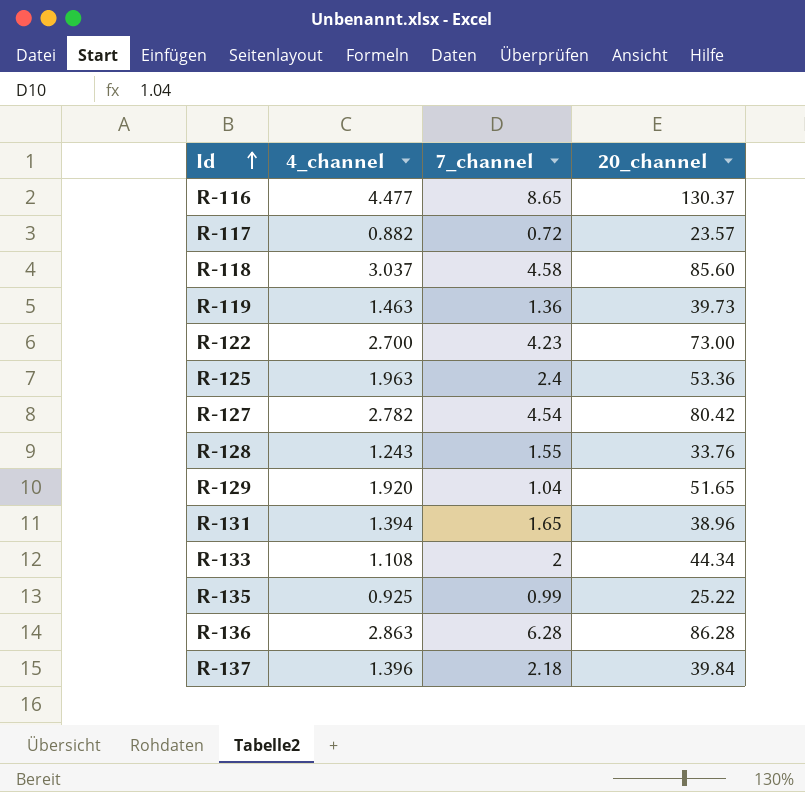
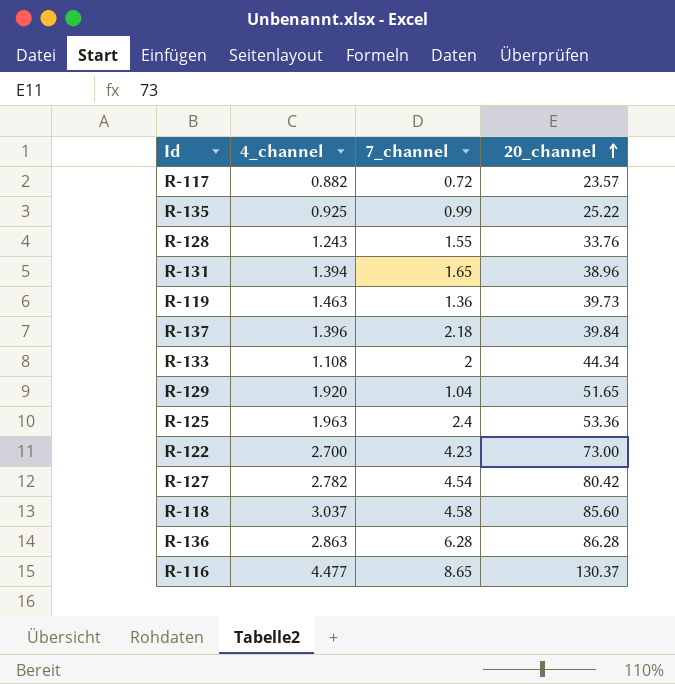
row order: Id ascending -> 20_channel ascending

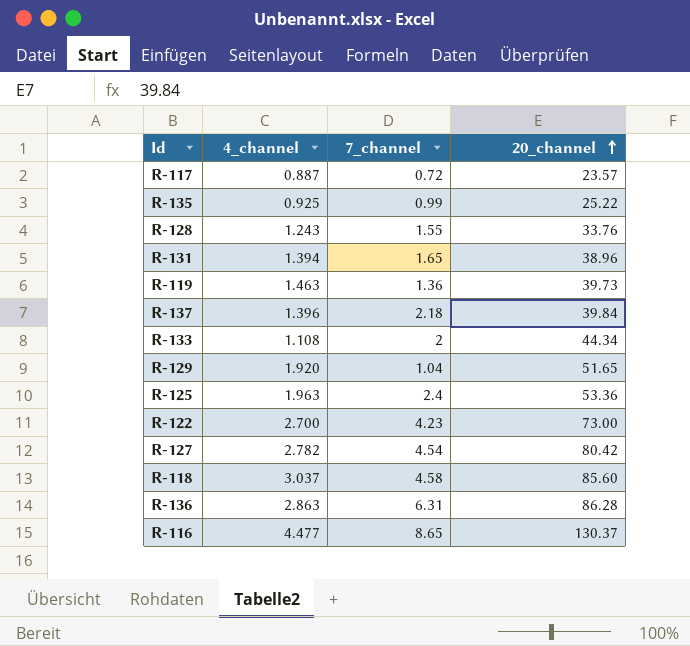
R-117 | 4_channel: 0.882 -> 0.887
R-136 | 7_channel: 6.28 -> 6.31

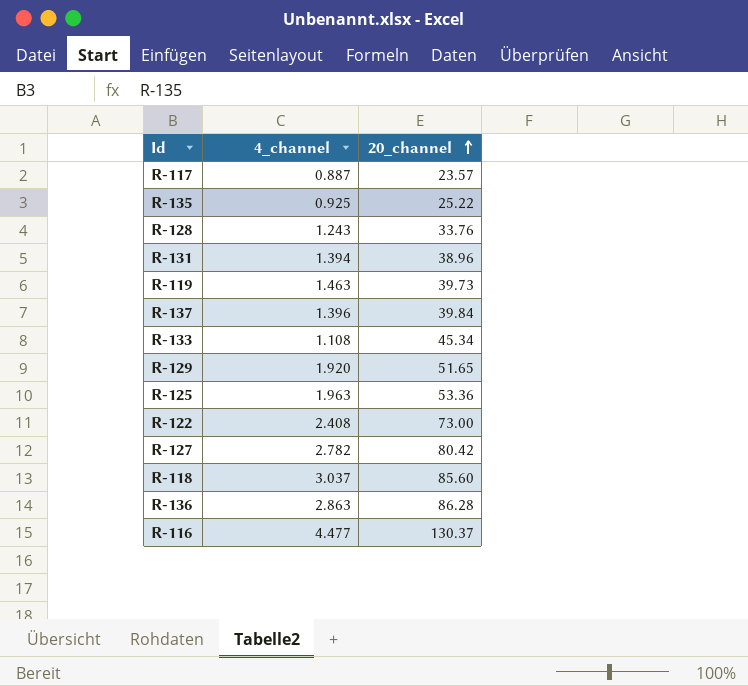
column 7_channel | position: 3 -> none
R-133 | 20_channel: 44.34 -> 45.34
R-122 | 4_channel: 2.700 -> 2.408

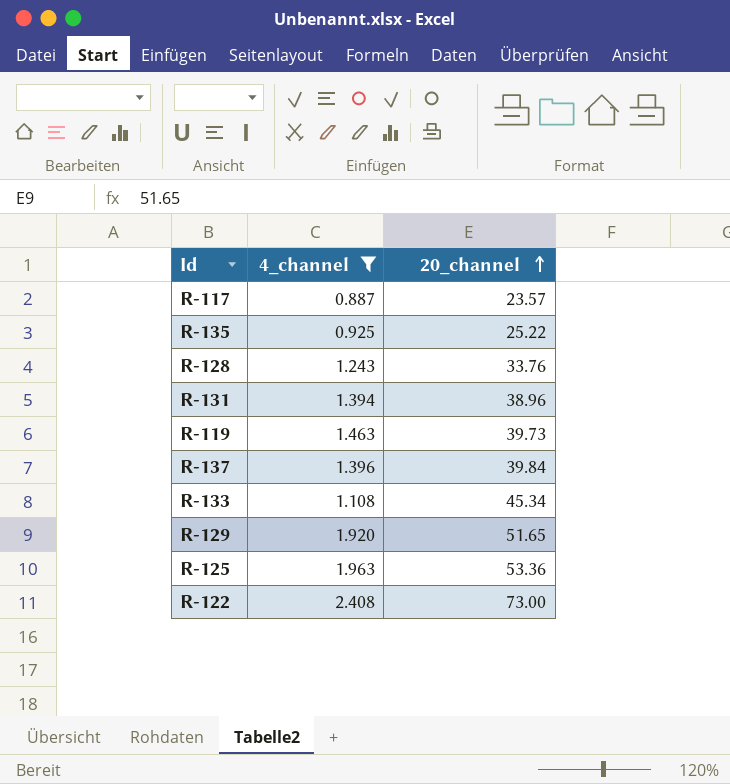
filter: none -> 4_channel <= 2.408

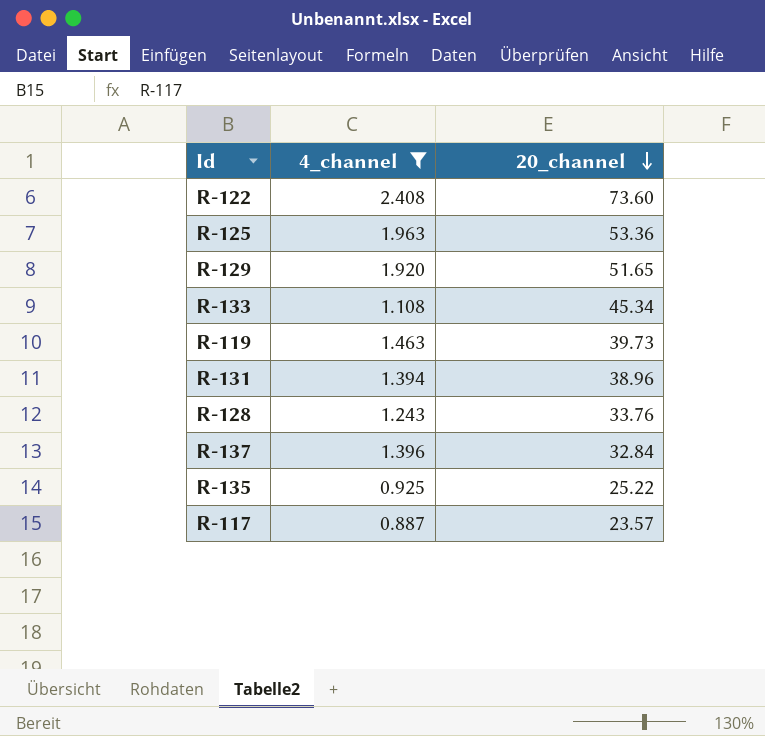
row order: 20_channel ascending -> 20_channel descending
R-122 | 20_channel: 73.00 -> 73.60
R-137 | 20_channel: 39.84 -> 32.84

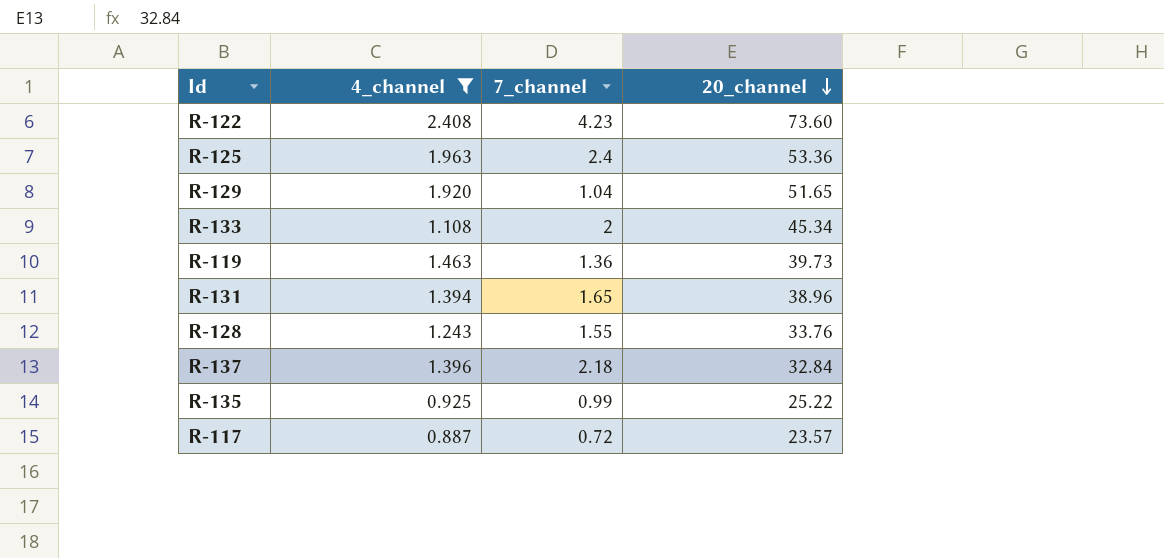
column 7_channel | position: none -> 3

